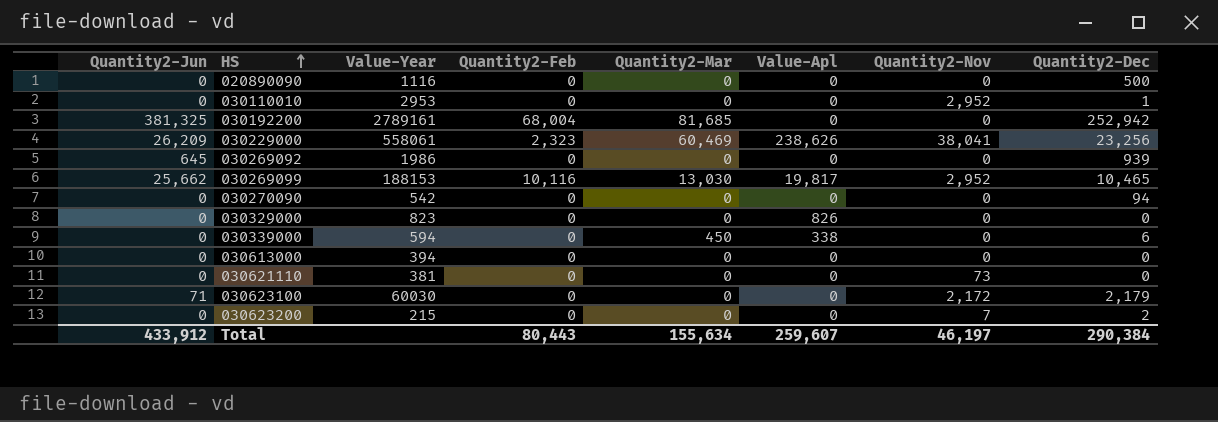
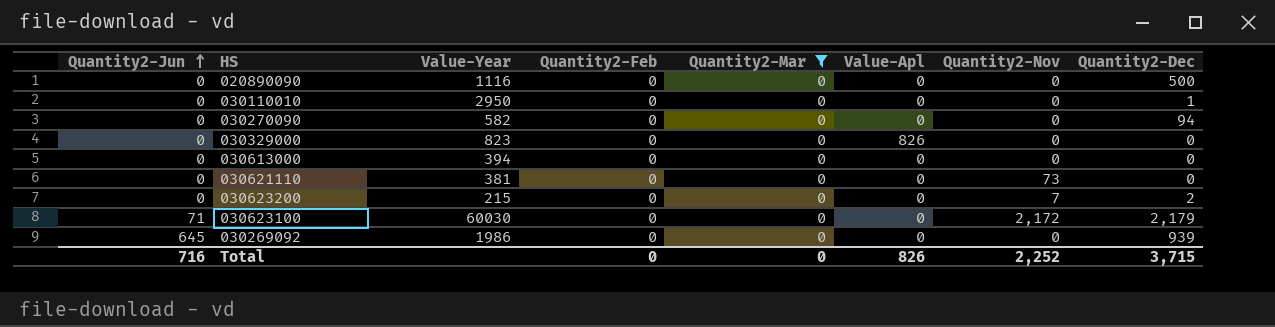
filter: none -> Quantity2-Mar = 0
row order: HS ascending -> Quantity2-Jun ascending
030110010 | Value-Year: 2953 -> 2950
030110010 | Quantity2-Nov: 2,952 -> 0
030270090 | Value-Year: 542 -> 582
Total | Quantity2-Jun: 433,912 -> 716
Total | Quantity2-Feb: 80,443 -> 0
Total | Quantity2-Mar: 155,634 -> 0
Total | Value-Apl: 259,607 -> 826
Total | Quantity2-Nov: 46,197 -> 2,252
Total | Quantity2-Dec: 290,384 -> 3,715

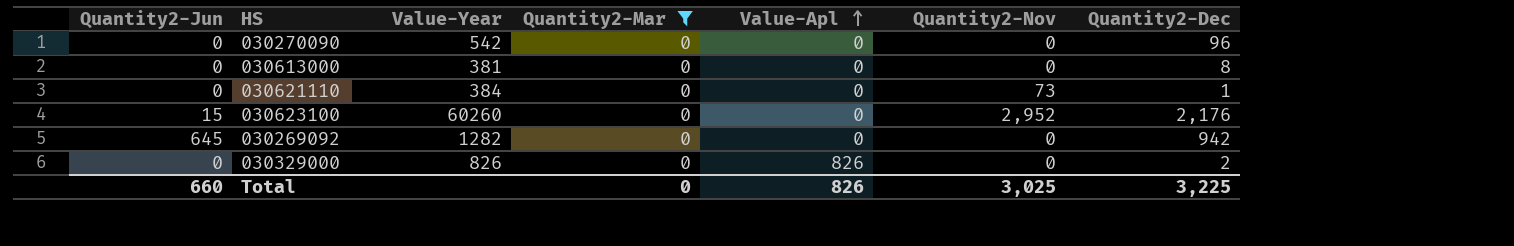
row order: Quantity2-Jun ascending -> Value-Apl ascending
column Quantity2-Feb | position: 4 -> none
row 020890090: 0 | 1116 | 0 | 0 | 0 | 0 | 500 -> none
row 030110010: 0 | 2950 | 0 | 0 | 0 | 0 | 1 -> none
row 030623200: 0 | 215 | 0 | 0 | 0 | 7 | 2 -> none
030270090 | Value-Year: 582 -> 542
030270090 | Quantity2-Dec: 94 -> 96
030613000 | Value-Year: 394 -> 381
030613000 | Quantity2-Dec: 0 -> 8
030621110 | Value-Year: 381 -> 384
030621110 | Quantity2-Dec: 0 -> 1
030623100 | Quantity2-Jun: 71 -> 15
030623100 | Value-Year: 60030 -> 60260
030623100 | Quantity2-Nov: 2,172 -> 2,952
030623100 | Quantity2-Dec: 2,179 -> 2,176
030269092 | Value-Year: 1986 -> 1282
030269092 | Quantity2-Dec: 939 -> 942
030329000 | Value-Year: 823 -> 826
030329000 | Quantity2-Dec: 0 -> 2
Total | Quantity2-Jun: 716 -> 660
Total | Quantity2-Nov: 2,252 -> 3,025
Total | Quantity2-Dec: 3,715 -> 3,225

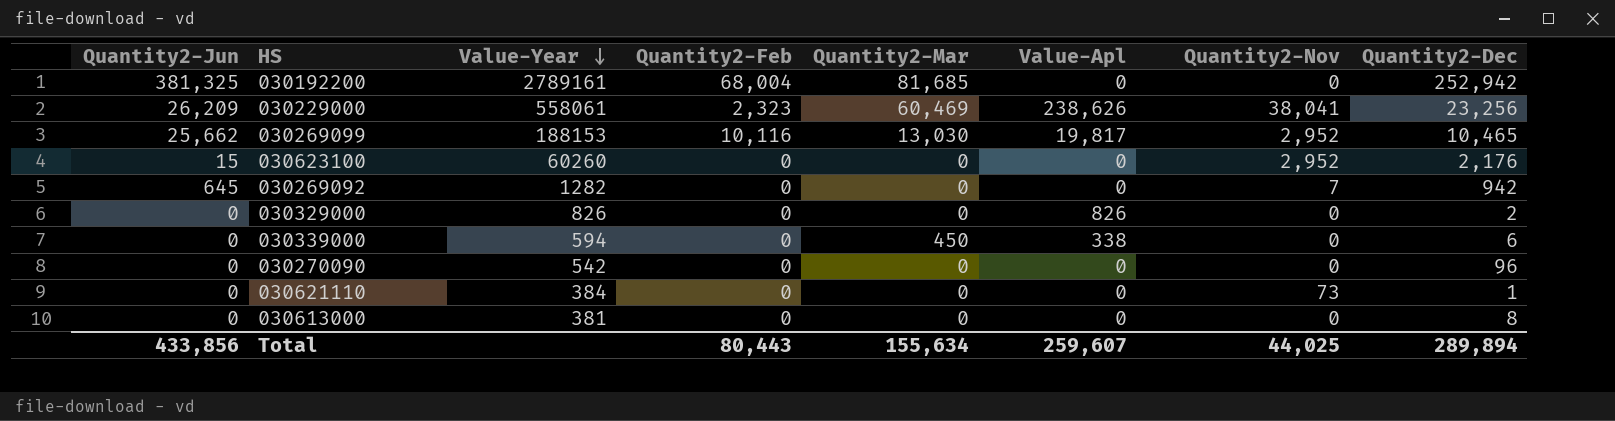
filter: Quantity2-Mar = 0 -> none
row order: Value-Apl ascending -> Value-Year descending
column Quantity2-Feb | position: none -> 4
030269092 | Quantity2-Nov: 0 -> 7
Total | Quantity2-Jun: 660 -> 433,856
Total | Quantity2-Mar: 0 -> 155,634
Total | Value-Apl: 826 -> 259,607
Total | Quantity2-Nov: 3,025 -> 44,025
Total | Quantity2-Dec: 3,225 -> 289,894

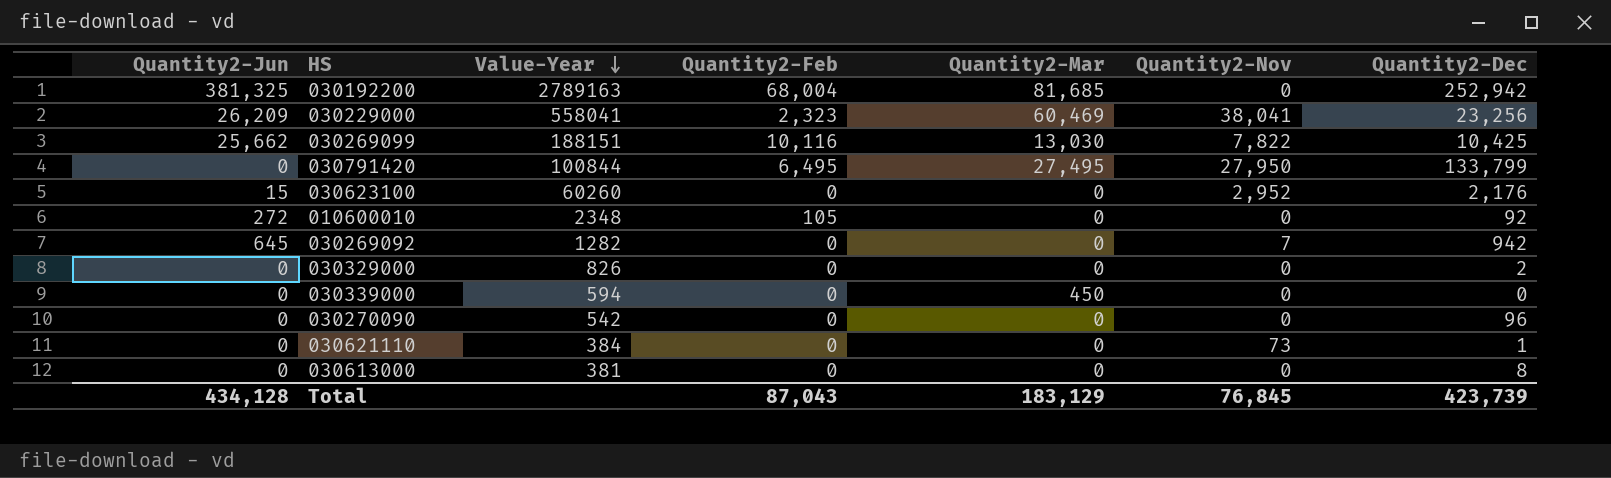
column Value-Apl | position: 6 -> none
030192200 | Value-Year: 2789161 -> 2789163
030229000 | Value-Year: 558061 -> 558041
030269099 | Value-Year: 188153 -> 188151
030269099 | Quantity2-Nov: 2,952 -> 7,822
030269099 | Quantity2-Dec: 10,465 -> 10,425
row 030791420: none -> 0 | 100844 | 6,495 | 27,495 | 27,950 | 133,799
row 010600010: none -> 272 | 2348 | 105 | 0 | 0 | 92
030339000 | Quantity2-Dec: 6 -> 0
Total | Quantity2-Jun: 433,856 -> 434,128
Total | Quantity2-Feb: 80,443 -> 87,043
Total | Quantity2-Mar: 155,634 -> 183,129
Total | Quantity2-Nov: 44,025 -> 76,845
Total | Quantity2-Dec: 289,894 -> 423,739

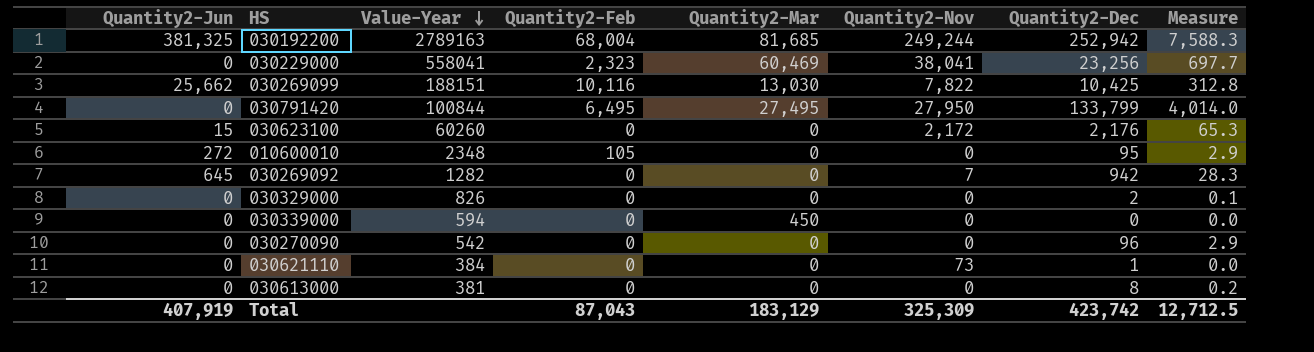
column Measure | formula: none -> [Quantity2-Dec] * 0.03
030192200 | Quantity2-Nov: 0 -> 249,244
030229000 | Quantity2-Jun: 26,209 -> 0
030623100 | Quantity2-Nov: 2,952 -> 2,172
010600010 | Quantity2-Dec: 92 -> 95
Total | Quantity2-Jun: 434,128 -> 407,919
Total | Quantity2-Nov: 76,845 -> 325,309
Total | Quantity2-Dec: 423,739 -> 423,742

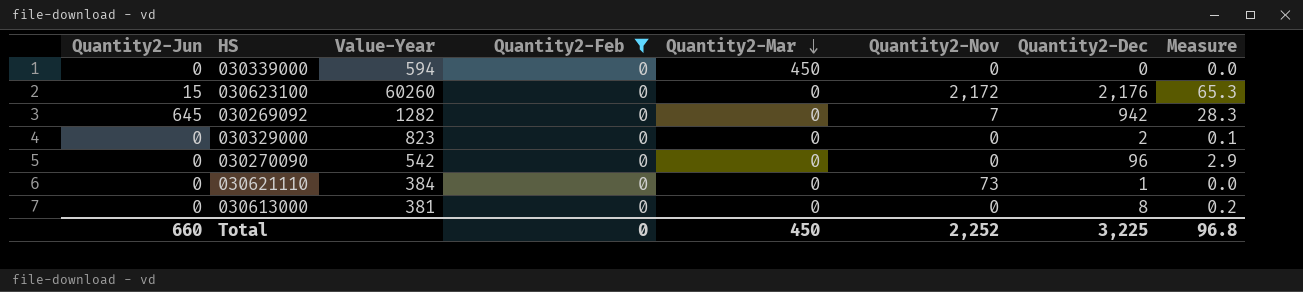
filter: none -> Quantity2-Feb = 0
row order: Value-Year descending -> Quantity2-Mar descending
030329000 | Value-Year: 826 -> 823
Total | Quantity2-Jun: 407,919 -> 660
Total | Quantity2-Feb: 87,043 -> 0
Total | Quantity2-Mar: 183,129 -> 450
Total | Quantity2-Nov: 325,309 -> 2,252
Total | Quantity2-Dec: 423,742 -> 3,225
Total | Measure: 12,712.5 -> 96.8

